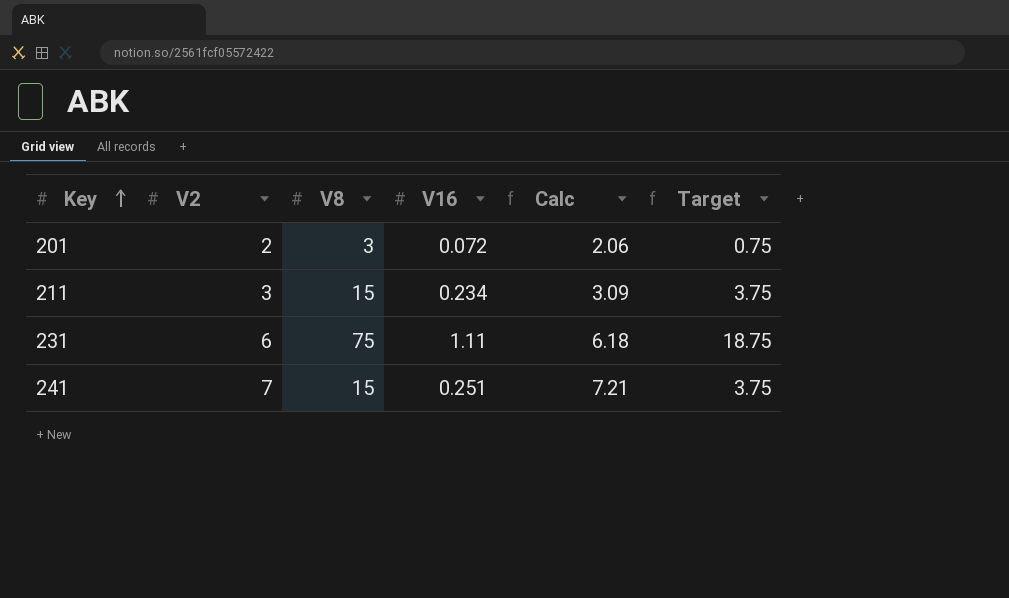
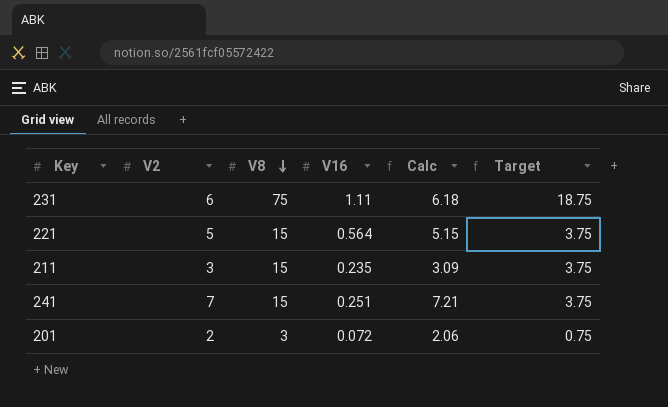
row order: Key ascending -> V8 descending
row 221: none -> 5 | 15 | 0.564 | 5.15 | 3.75
211 | V16: 0.234 -> 0.235

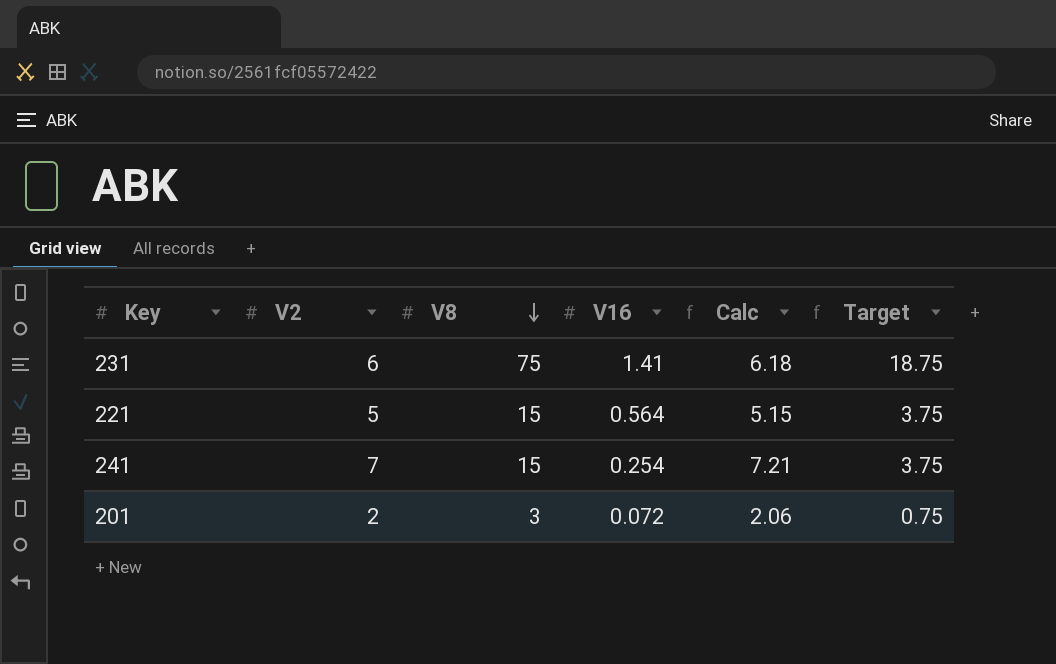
row 211: 3 | 15 | 0.235 | 3.09 | 3.75 -> none
231 | V16: 1.11 -> 1.41
241 | V16: 0.251 -> 0.254

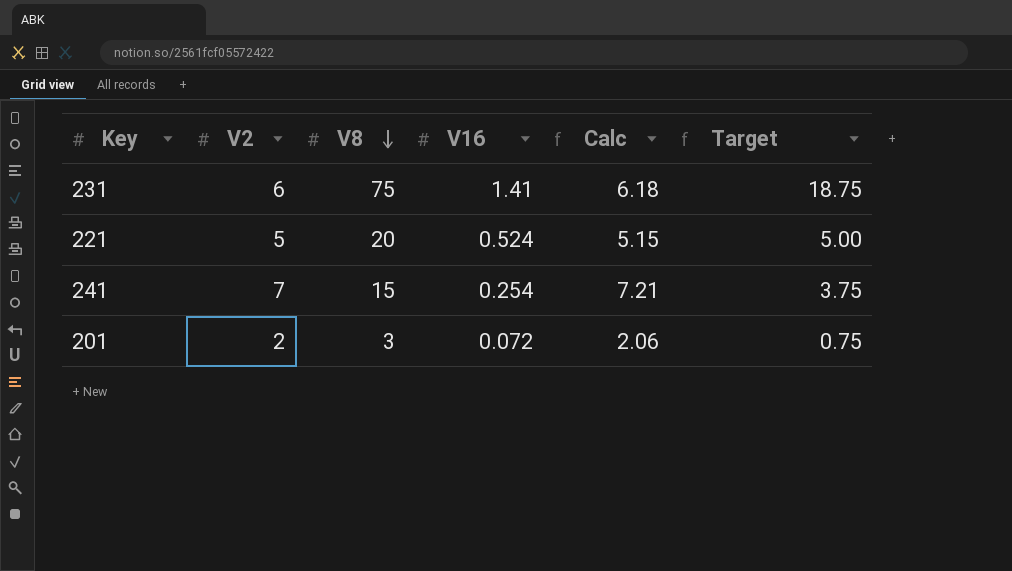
221 | V8: 15 -> 20
221 | V16: 0.564 -> 0.524
221 | Target: 3.75 -> 5.00

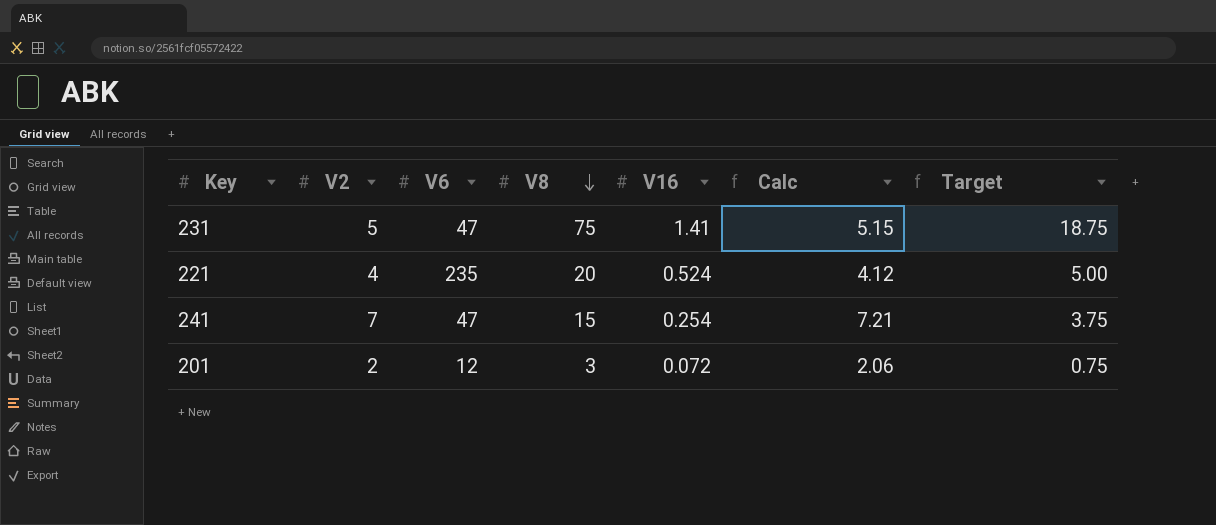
column V6 | position: none -> 3
231 | V2: 6 -> 5
231 | Calc: 6.18 -> 5.15
221 | V2: 5 -> 4
221 | Calc: 5.15 -> 4.12

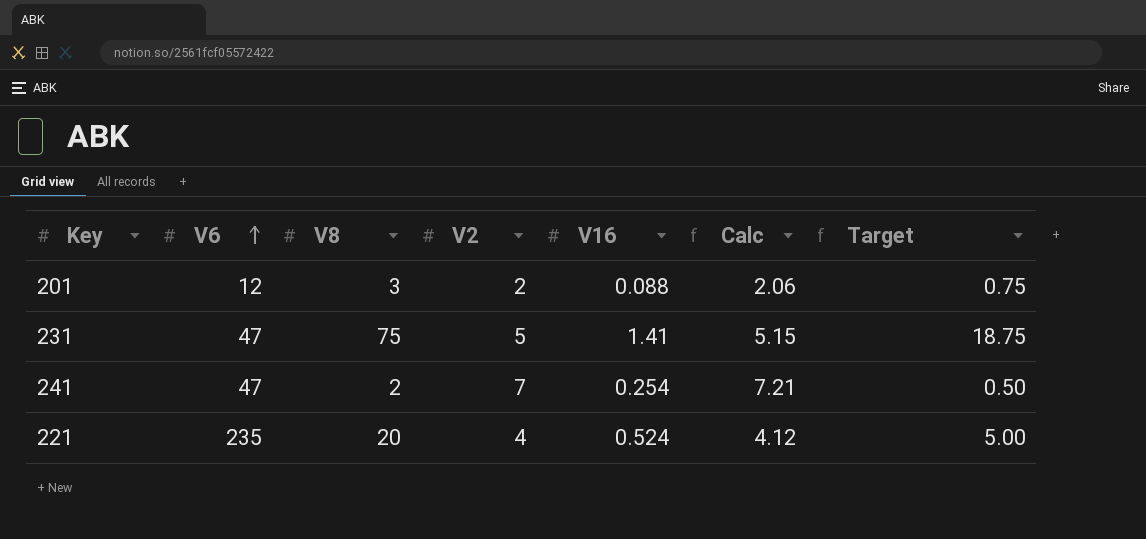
row order: V8 descending -> V6 ascending
column V2 | position: 2 -> 4
201 | V16: 0.072 -> 0.088
241 | V8: 15 -> 2
241 | Target: 3.75 -> 0.50

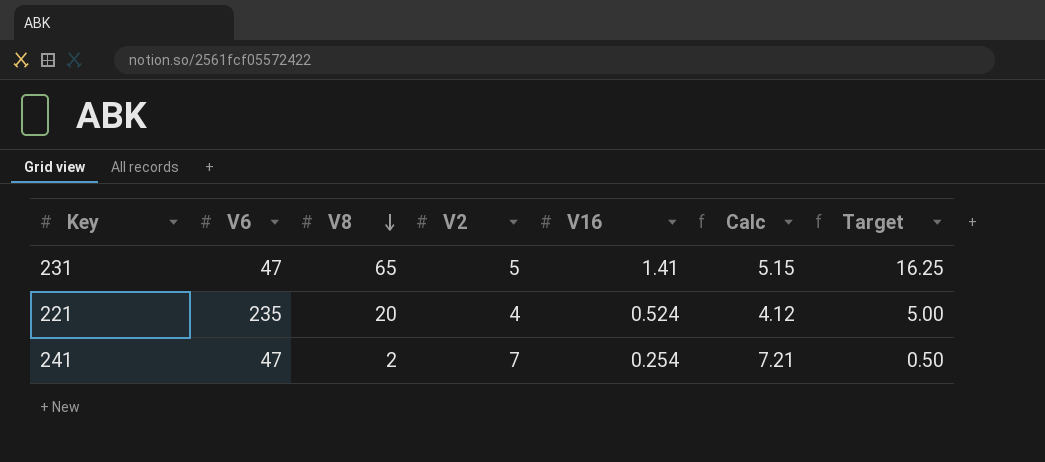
row order: V6 ascending -> V8 descending
row 201: 12 | 3 | 2 | 0.088 | 2.06 | 0.75 -> none
231 | V8: 75 -> 65
231 | Target: 18.75 -> 16.25

